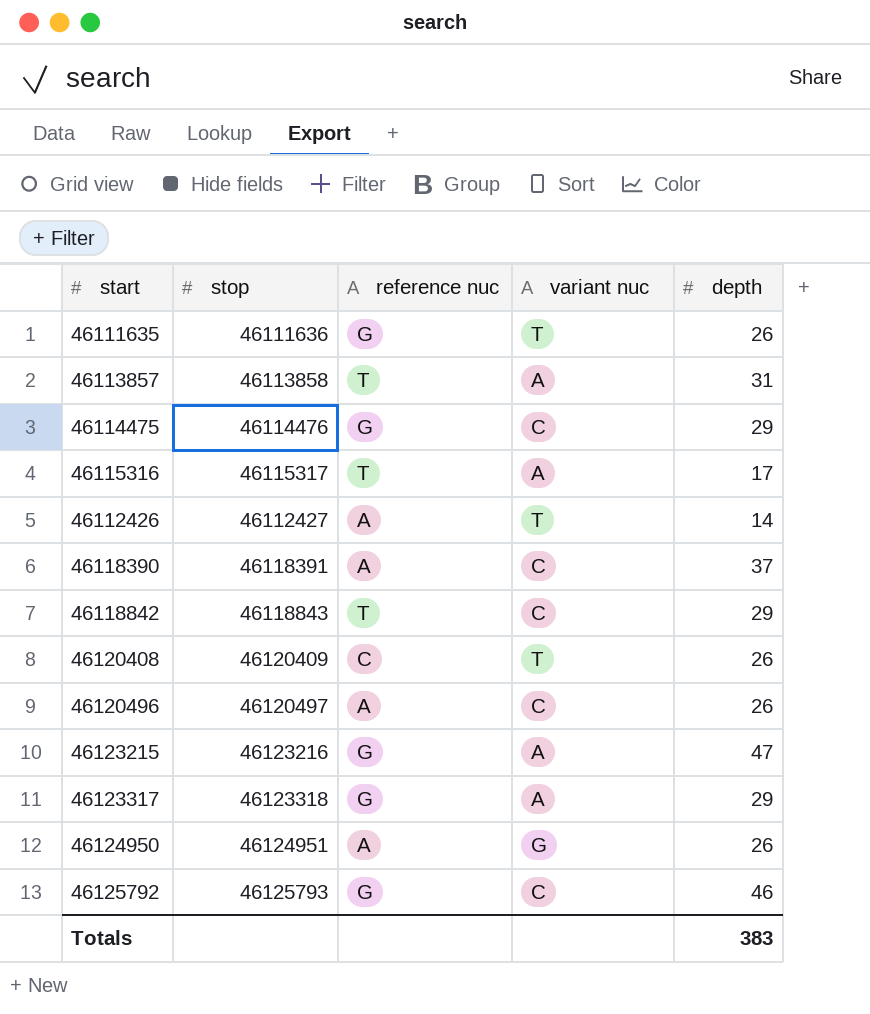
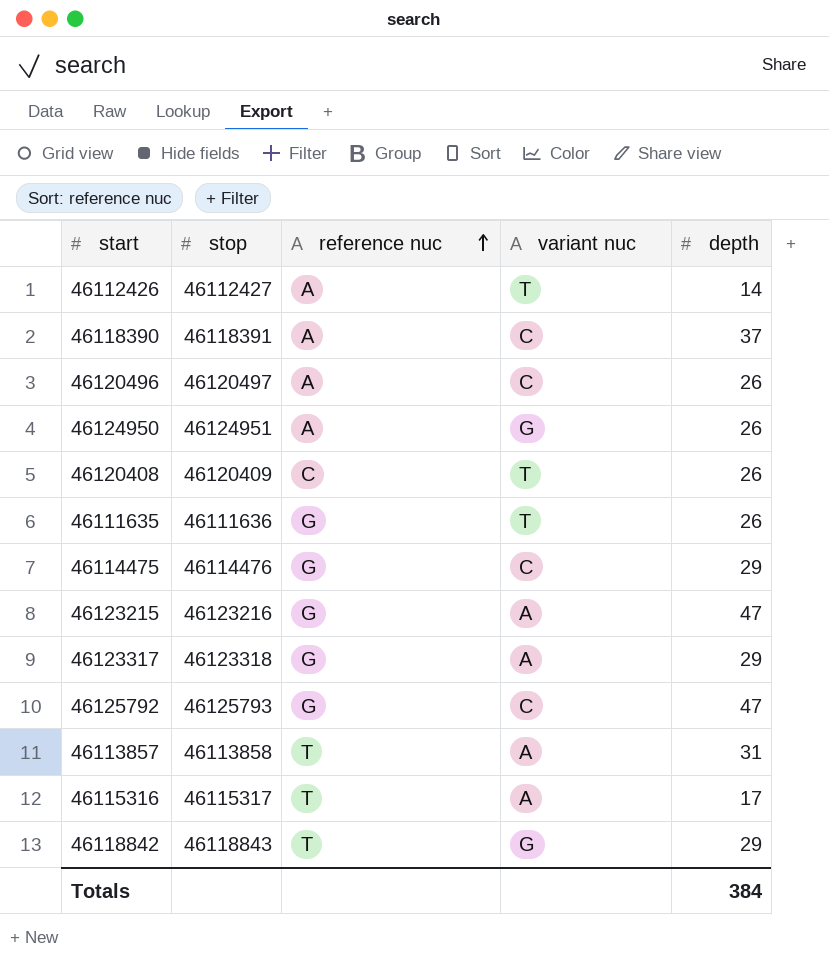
row order: none -> reference nuc ascending
46125792 | depth: 46 -> 47
46118842 | variant nuc: C -> G
Totals | depth: 383 -> 384

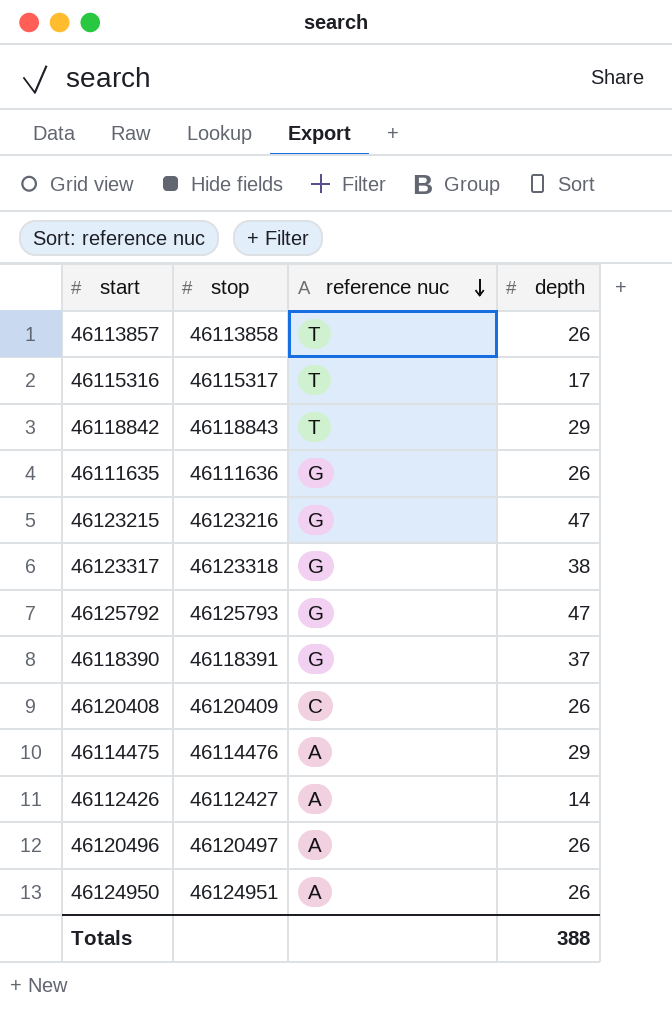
row order: reference nuc ascending -> reference nuc descending
column variant nuc | position: 4 -> none
46113857 | depth: 31 -> 26
46123317 | depth: 29 -> 38
46118390 | reference nuc: A -> G
46114475 | reference nuc: G -> A
Totals | depth: 384 -> 388

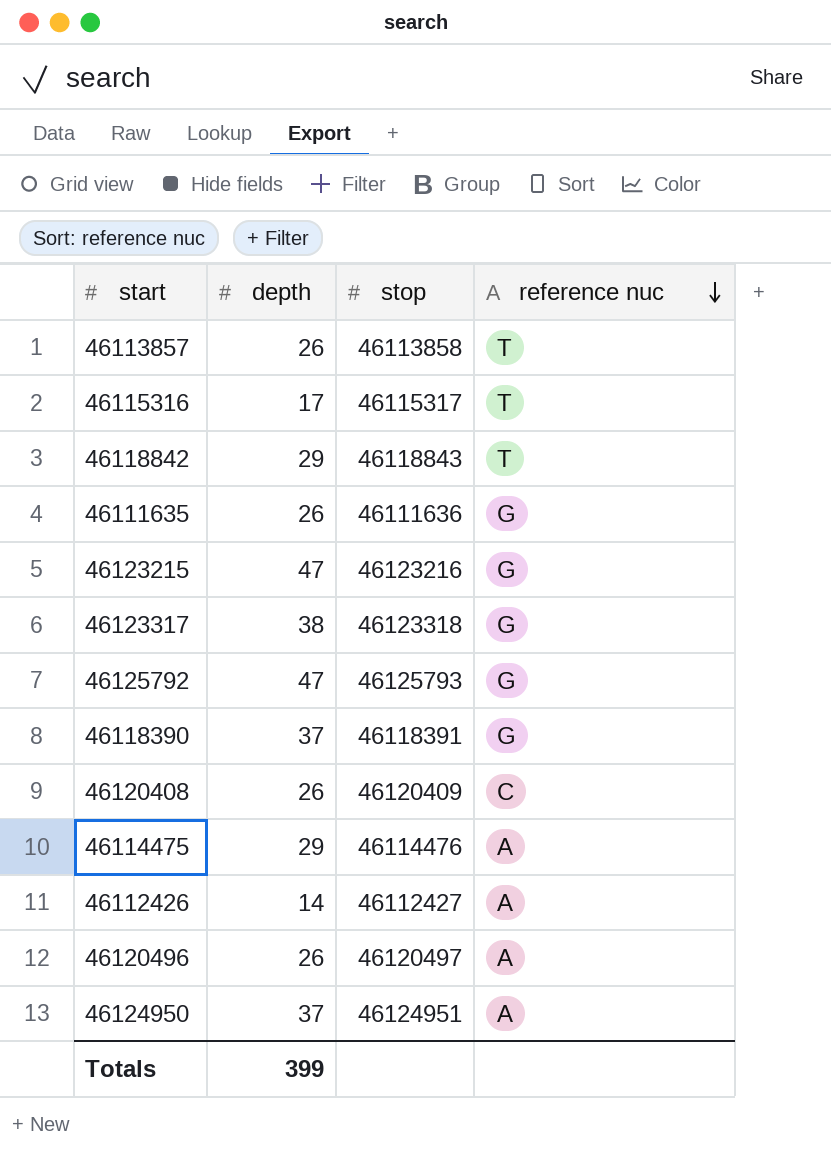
column depth | position: 4 -> 2
46124950 | depth: 26 -> 37
Totals | depth: 388 -> 399

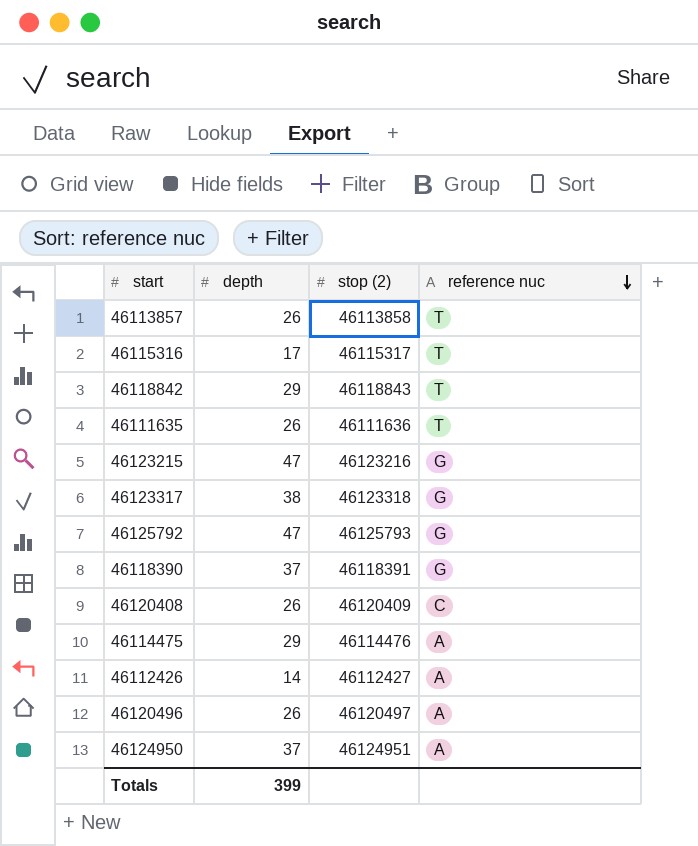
column name: stop -> stop (2)
46111635 | reference nuc: G -> T

